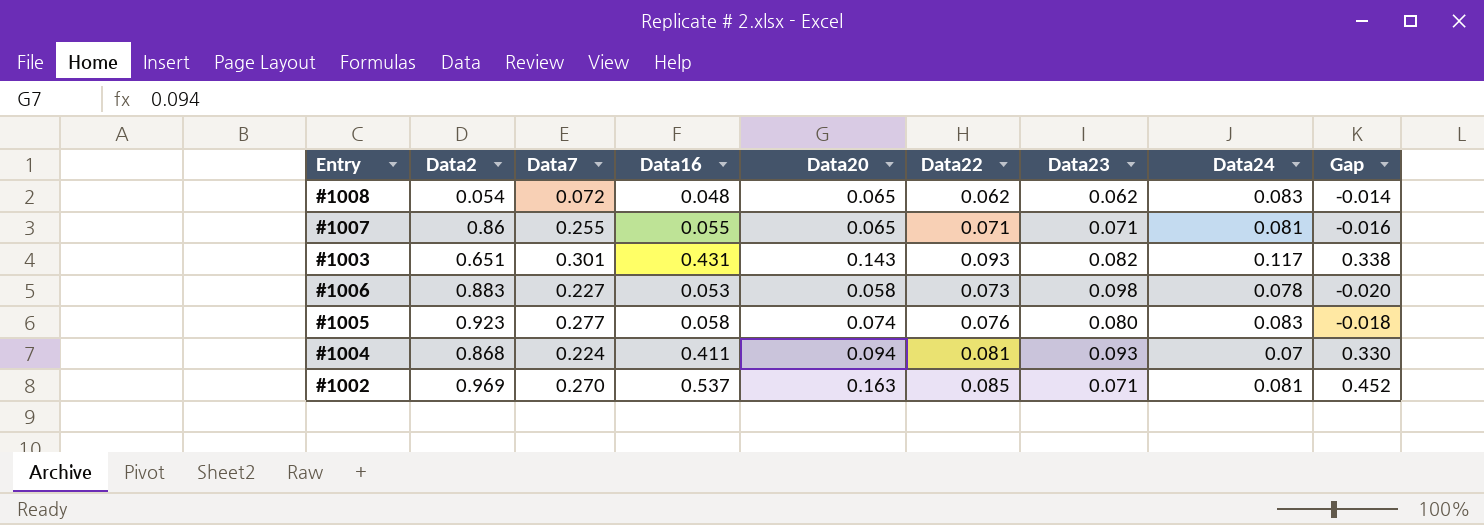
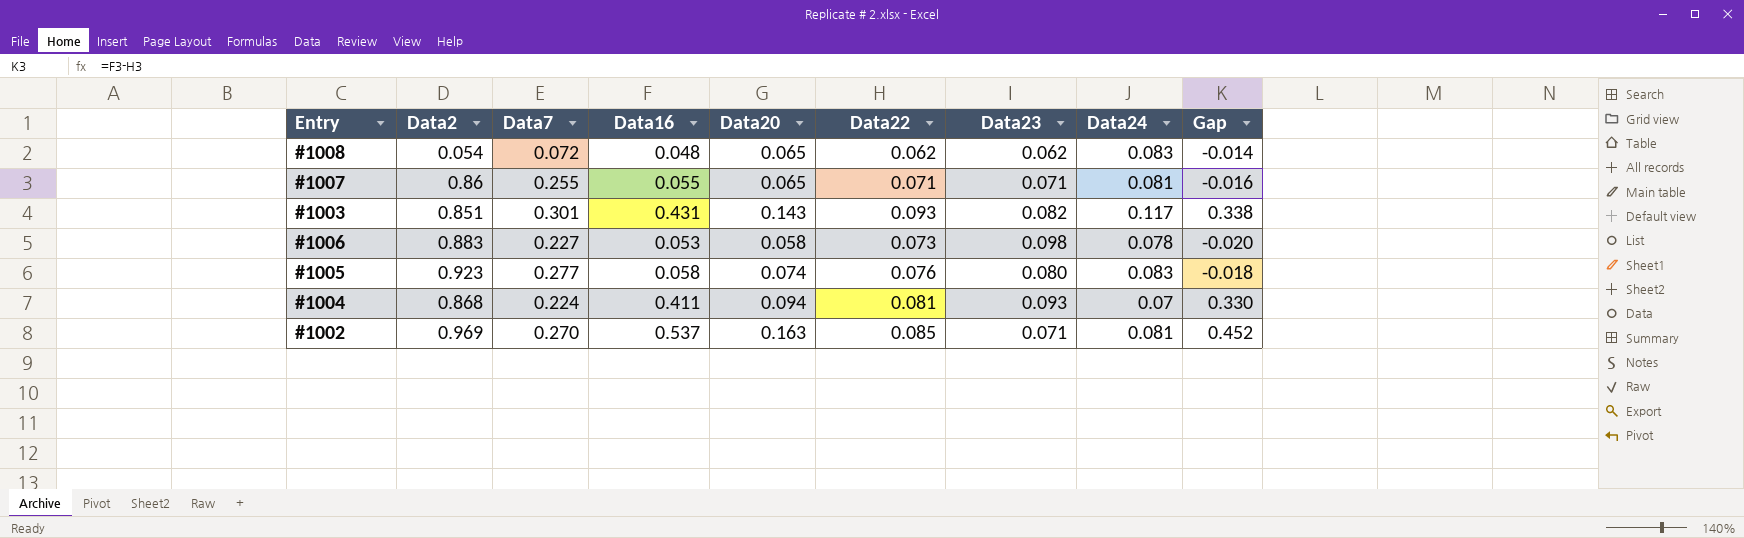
#1003 | Data2: 0.651 -> 0.851

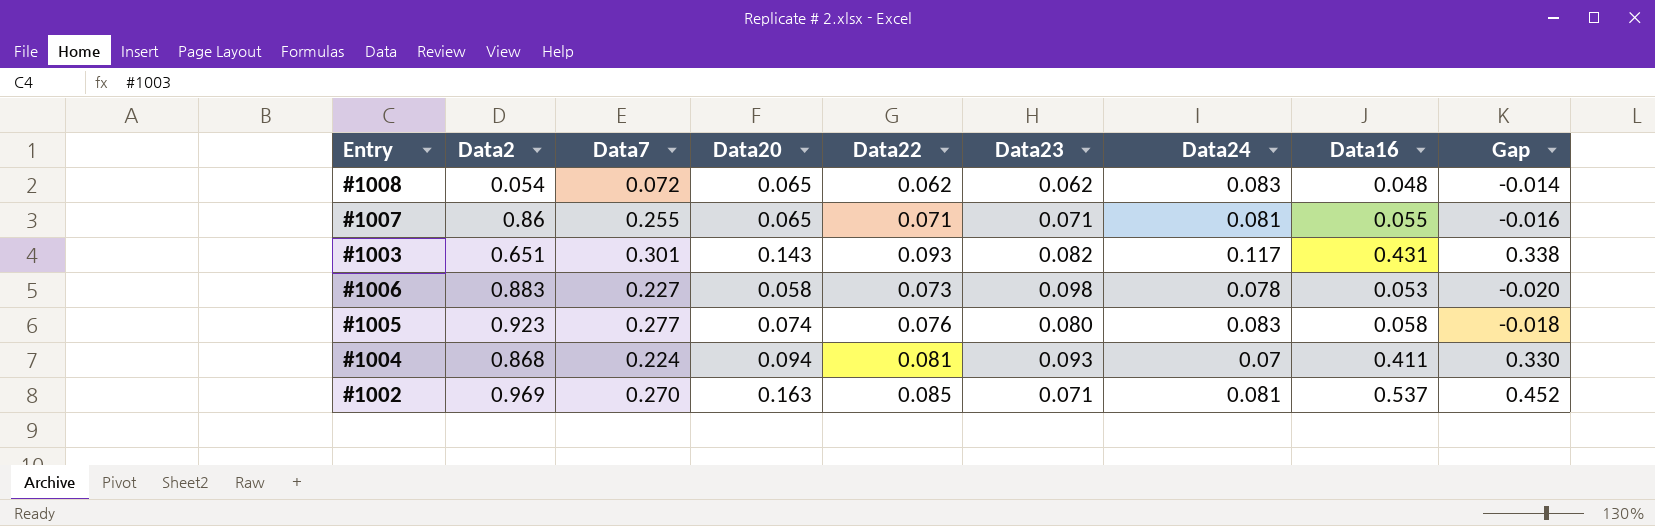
column Data16 | position: 4 -> 8
#1003 | Data2: 0.851 -> 0.651

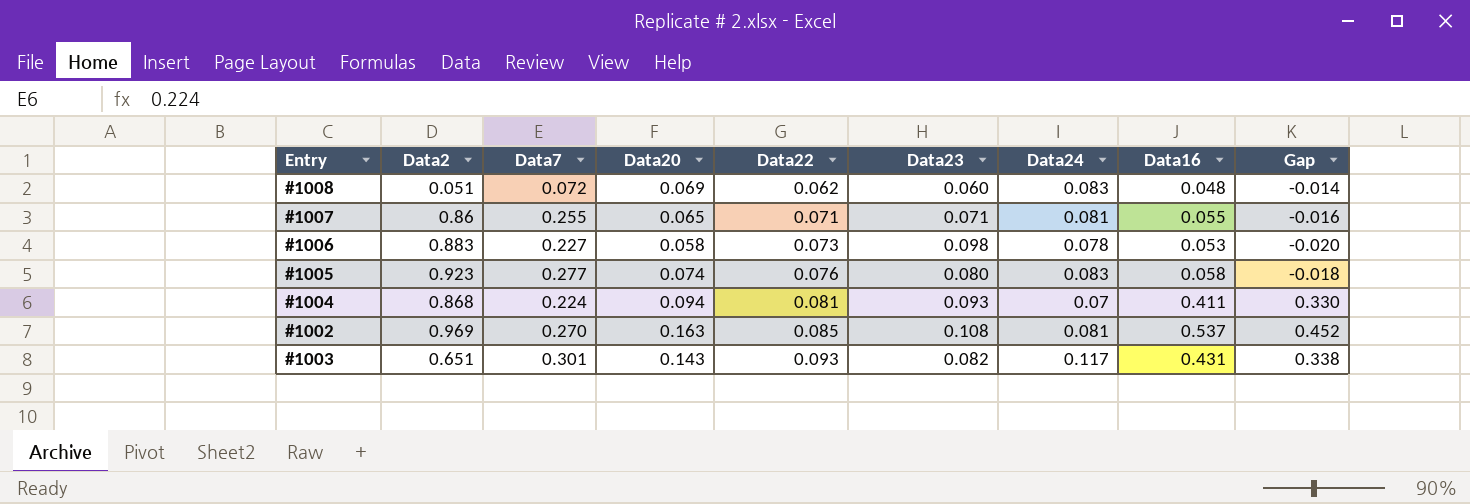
row order: none -> Data22 ascending
#1008 | Data2: 0.054 -> 0.051
#1008 | Data20: 0.065 -> 0.069
#1008 | Data23: 0.062 -> 0.060
#1002 | Data23: 0.071 -> 0.108

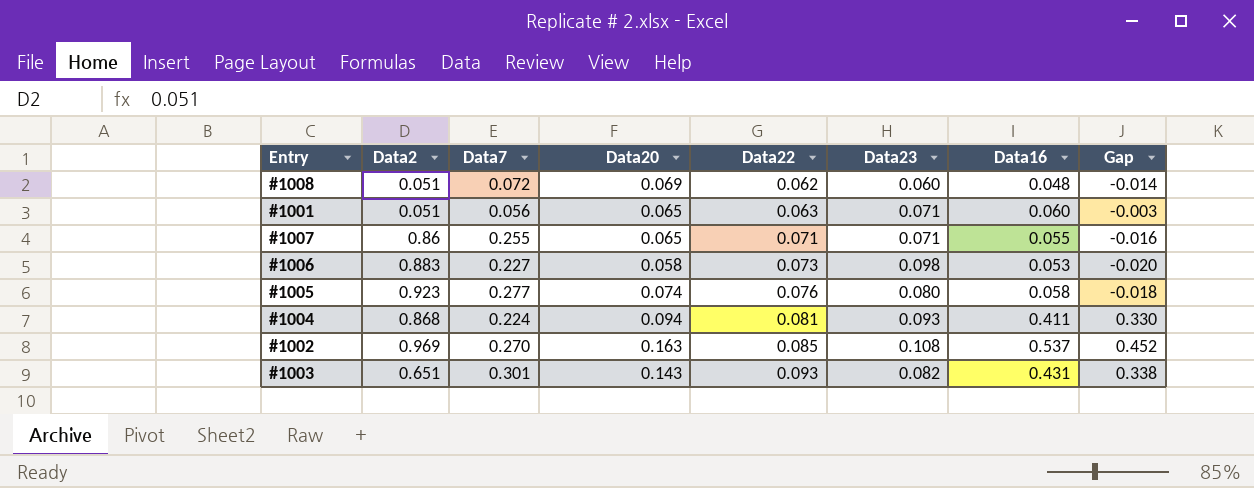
column Data24 | position: 7 -> none
row #1001: none -> 0.051 | 0.056 | 0.065 | 0.063 | 0.071 | 0.060 | -0.003

